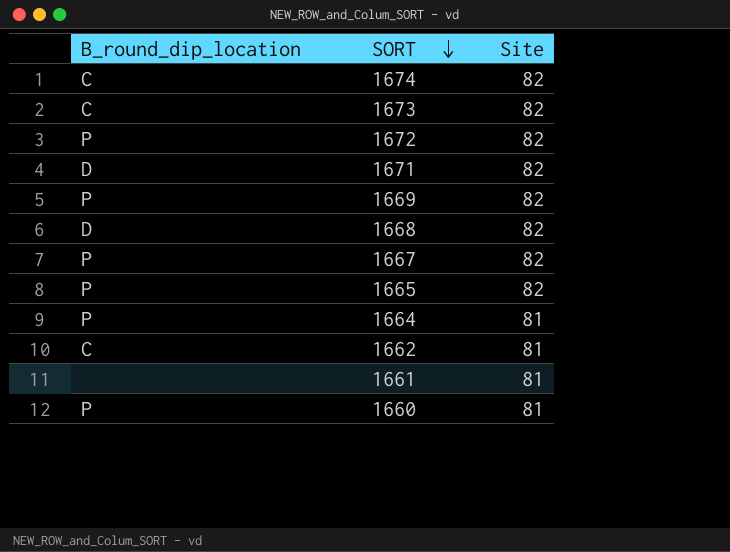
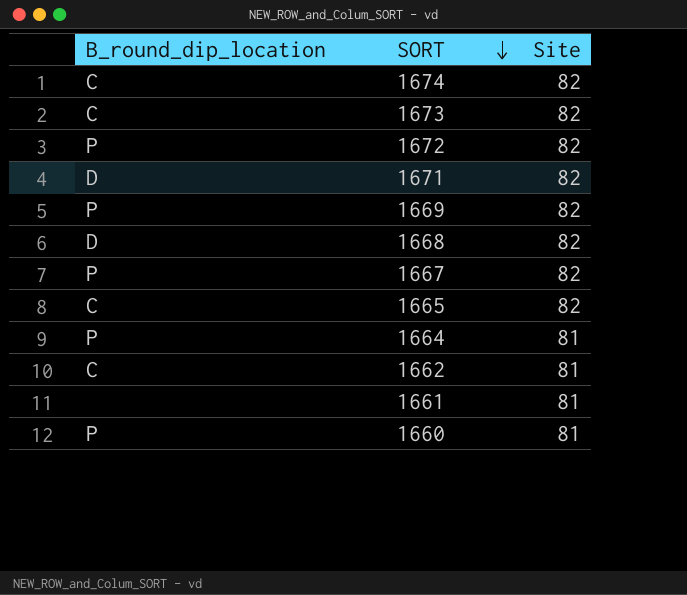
1665 | B_round_dip_location: P -> C

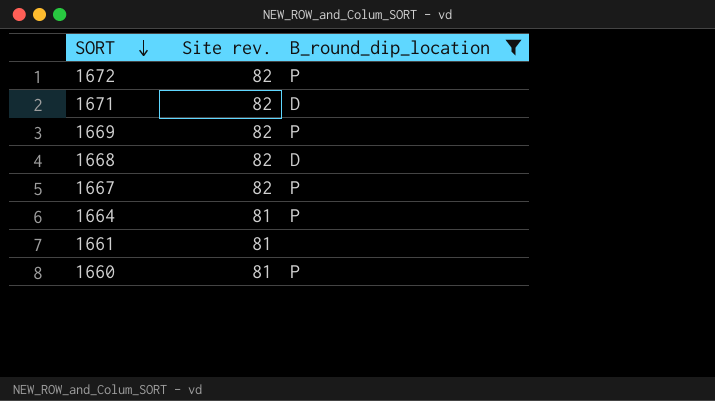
filter: none -> B_round_dip_location != C
column name: Site -> Site rev.
column B_round_dip_location | position: 1 -> 3

